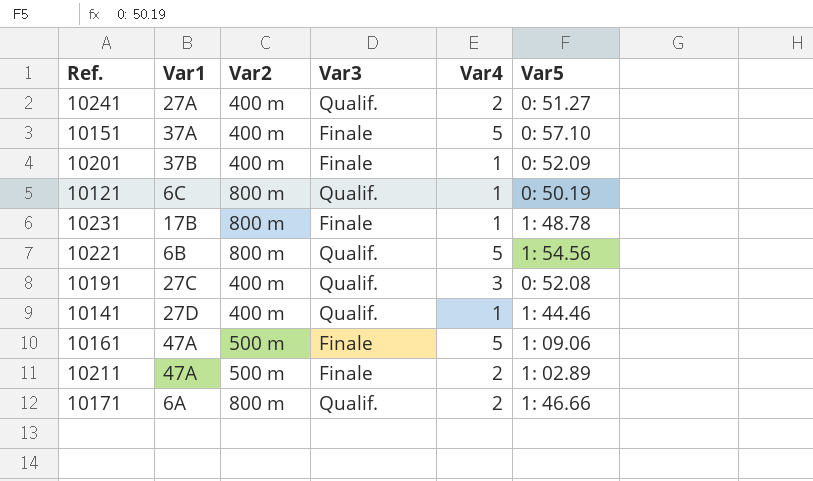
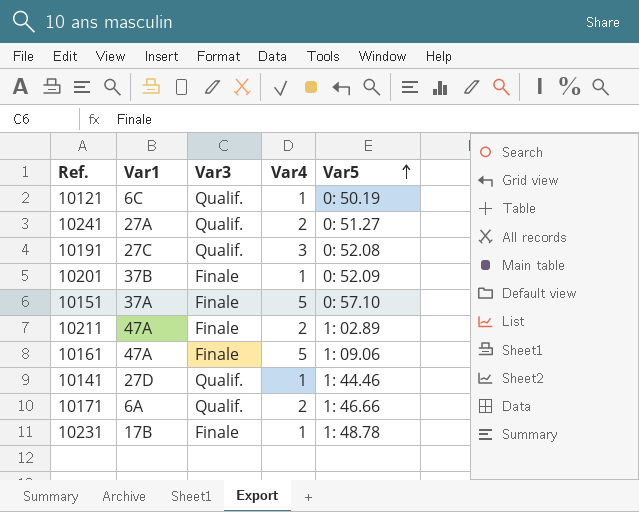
row order: none -> Var5 ascending
column Var2 | position: 3 -> none
row 10221: 6B | 800 m | Qualif. | 5 | 1: 54.56 -> none

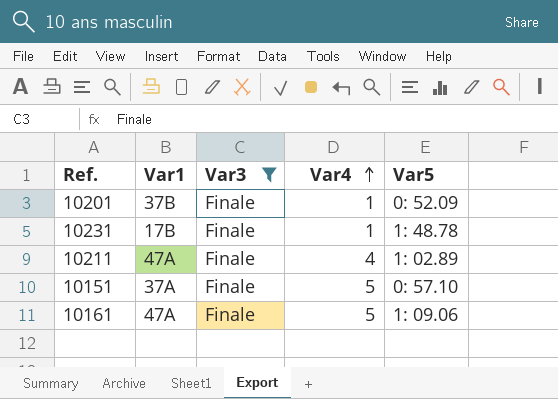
filter: none -> Var3 = Finale
row order: Var5 ascending -> Var4 ascending
10211 | Var4: 2 -> 4

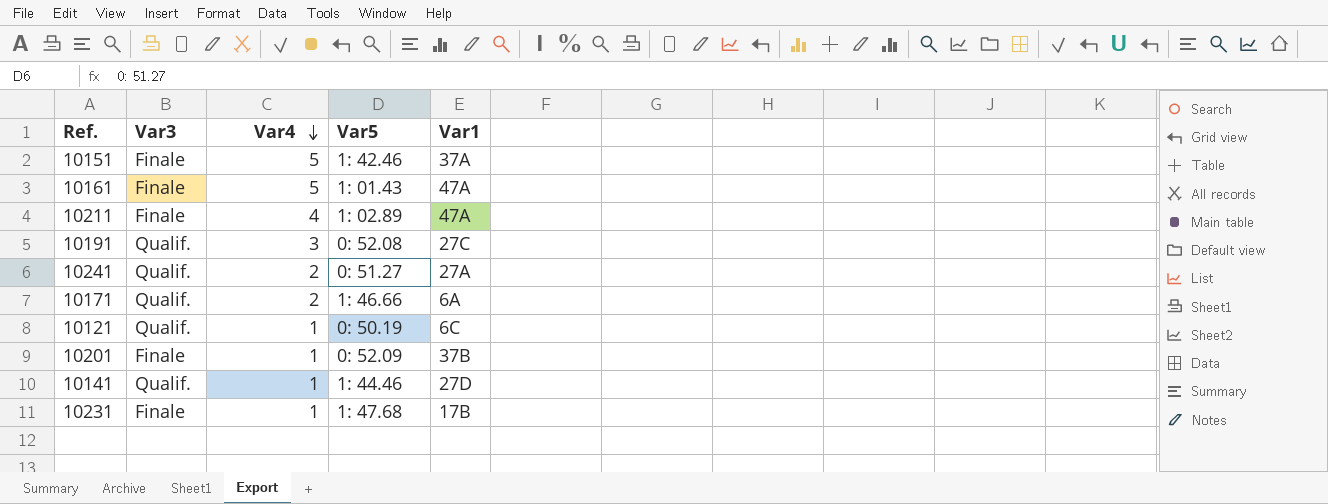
filter: Var3 = Finale -> none
row order: Var4 ascending -> Var4 descending
column Var1 | position: 2 -> 5
10151 | Var5: 0: 57.10 -> 1: 42.46
10161 | Var5: 1: 09.06 -> 1: 01.43
10231 | Var5: 1: 48.78 -> 1: 47.68

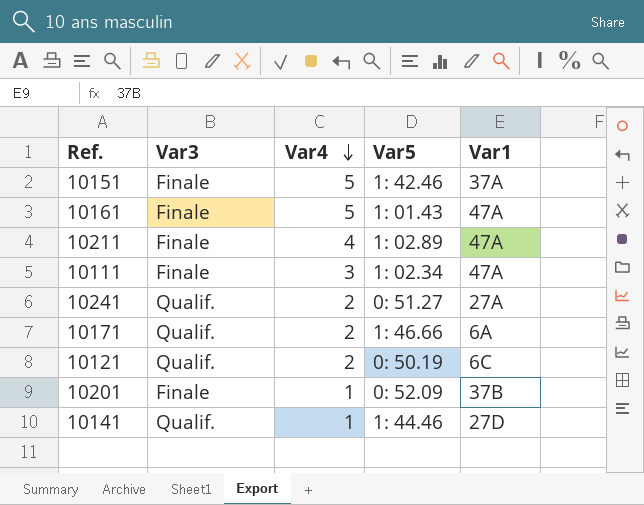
row 10191: Qualif. | 3 | 0: 52.08 | 27C -> none
row 10231: Finale | 1 | 1: 47.68 | 17B -> none
row 10111: none -> Finale | 3 | 1: 02.34 | 47A
10121 | Var4: 1 -> 2

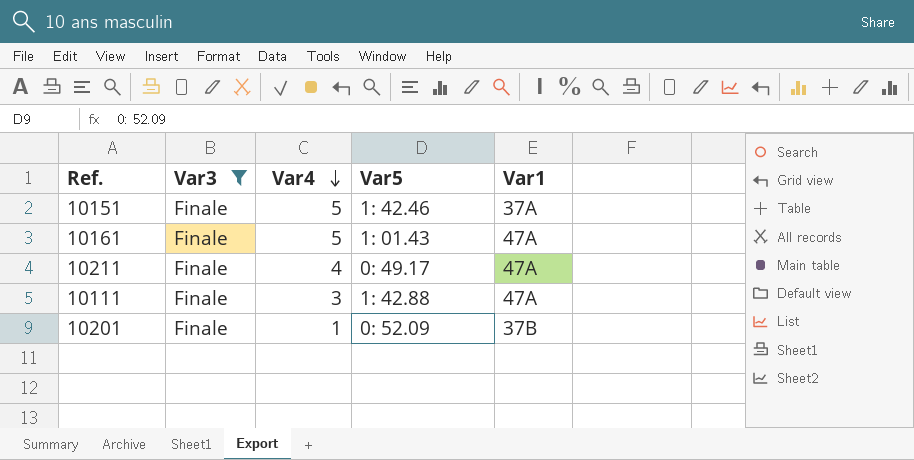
filter: none -> Var3 = Finale
10211 | Var5: 1: 02.89 -> 0: 49.17
10111 | Var5: 1: 02.34 -> 1: 42.88

